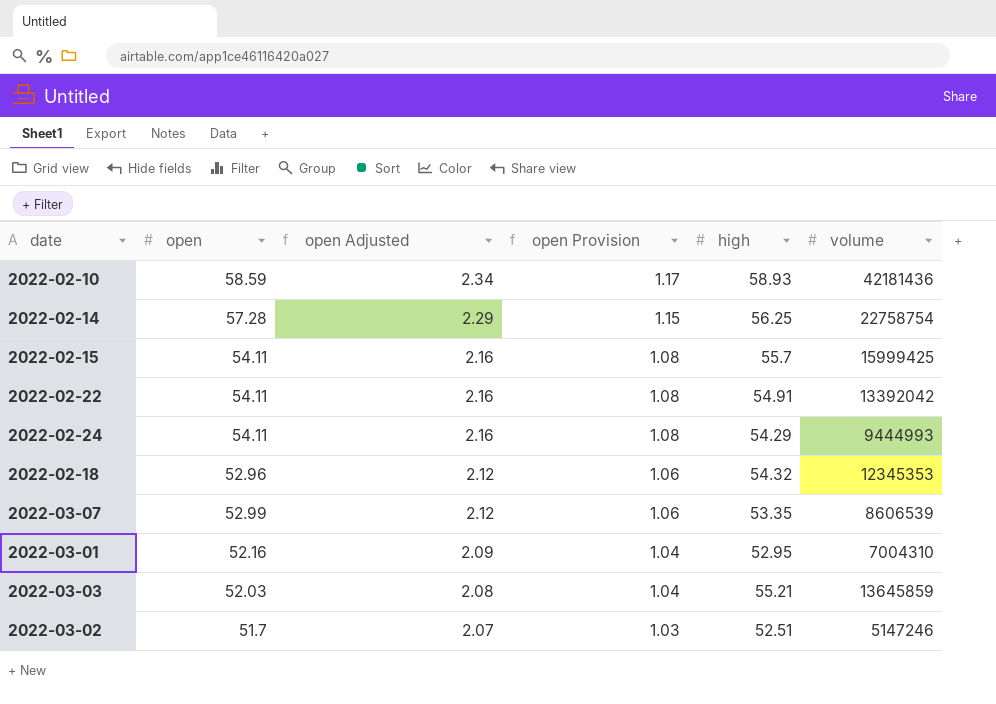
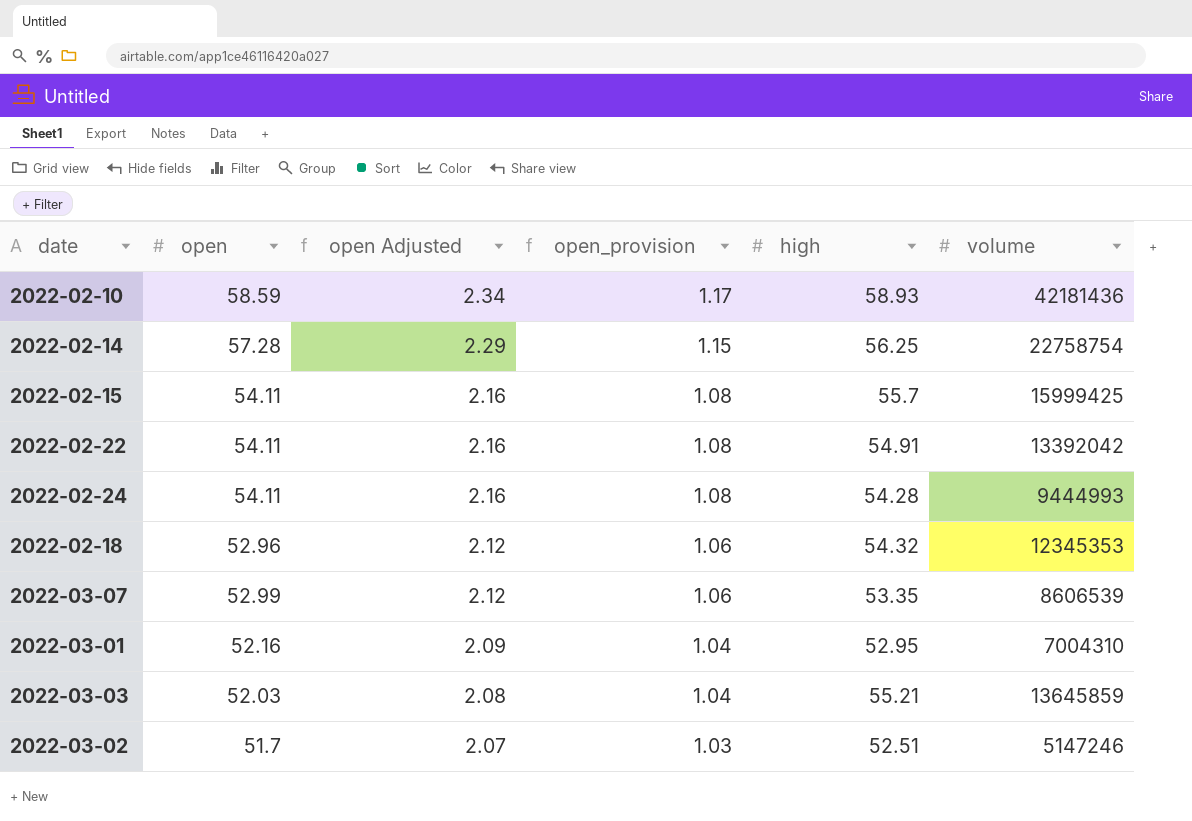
column name: open Provision -> open_provision
2022-02-24 | high: 54.29 -> 54.28

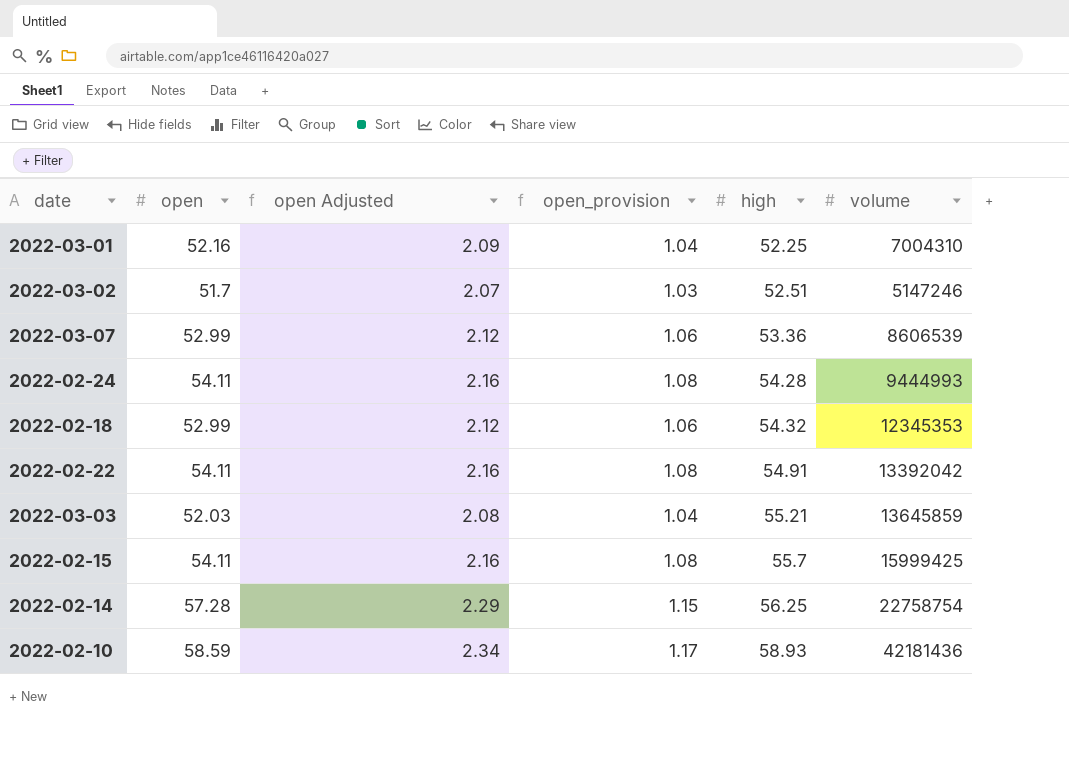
row order: open Adjusted descending -> high ascending
2022-03-01 | high: 52.95 -> 52.25
2022-03-07 | high: 53.35 -> 53.36
2022-02-18 | open: 52.96 -> 52.99

